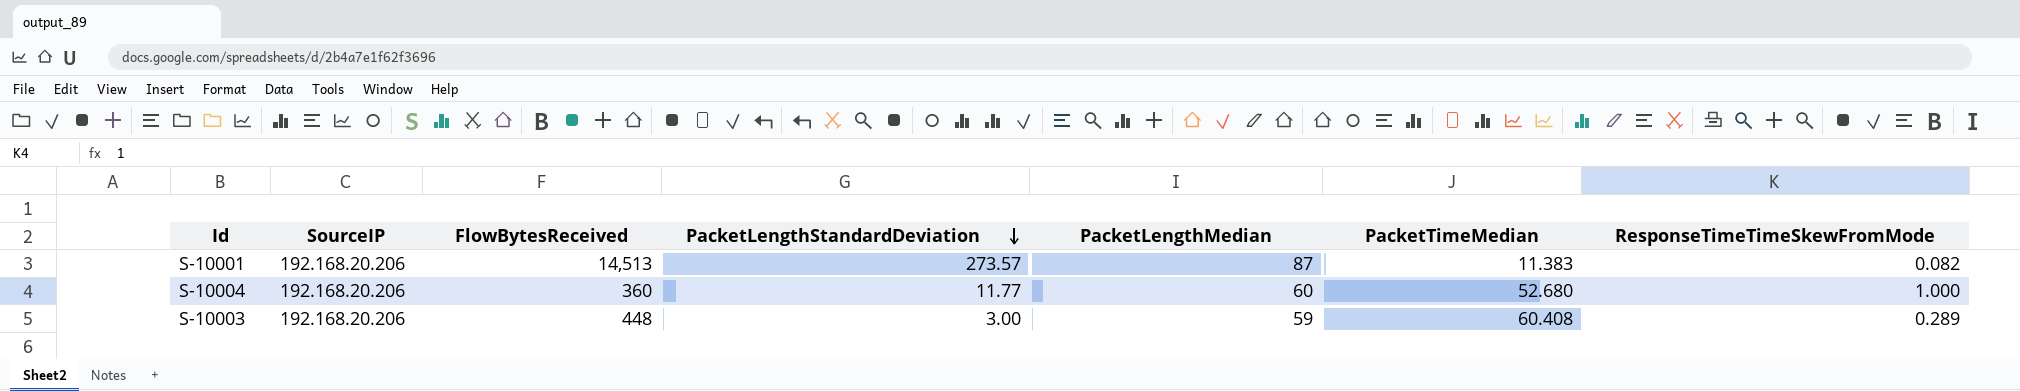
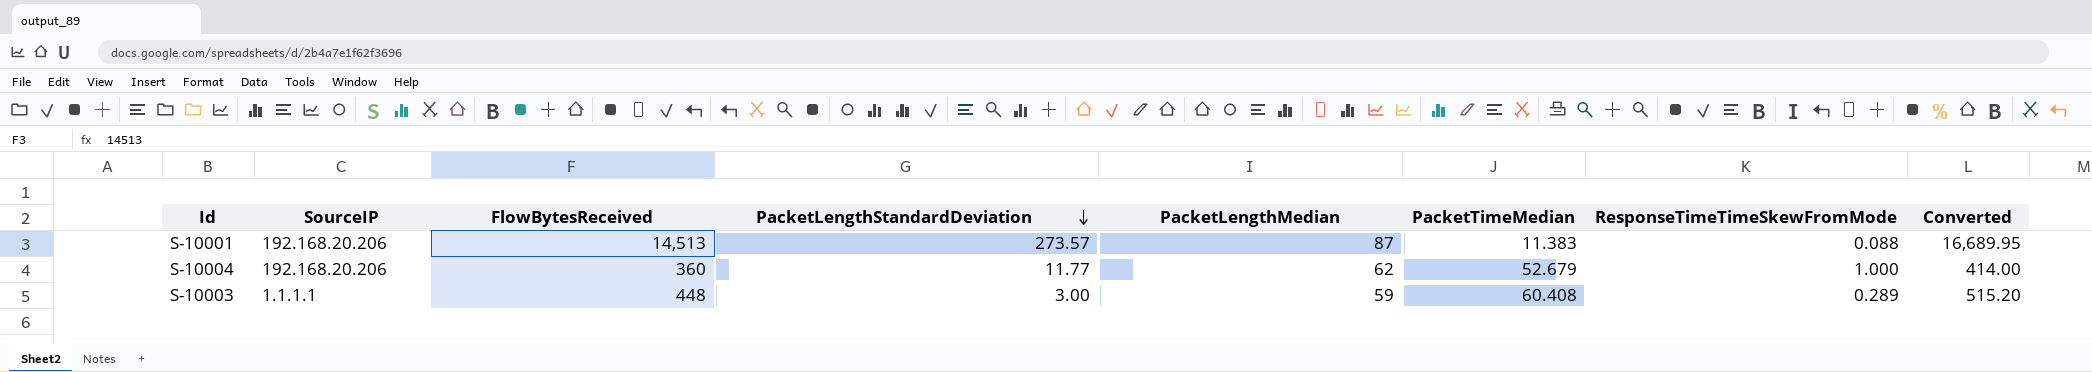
column Converted | formula: none -> [FlowBytesReceived] * 1.15
S-10001 | ResponseTimeTimeSkewFromMode: 0.082 -> 0.088
S-10004 | PacketLengthMedian: 60 -> 62
S-10004 | PacketTimeMedian: 52.680 -> 52.679
S-10003 | SourceIP: 192.168.20.206 -> 1.1.1.1

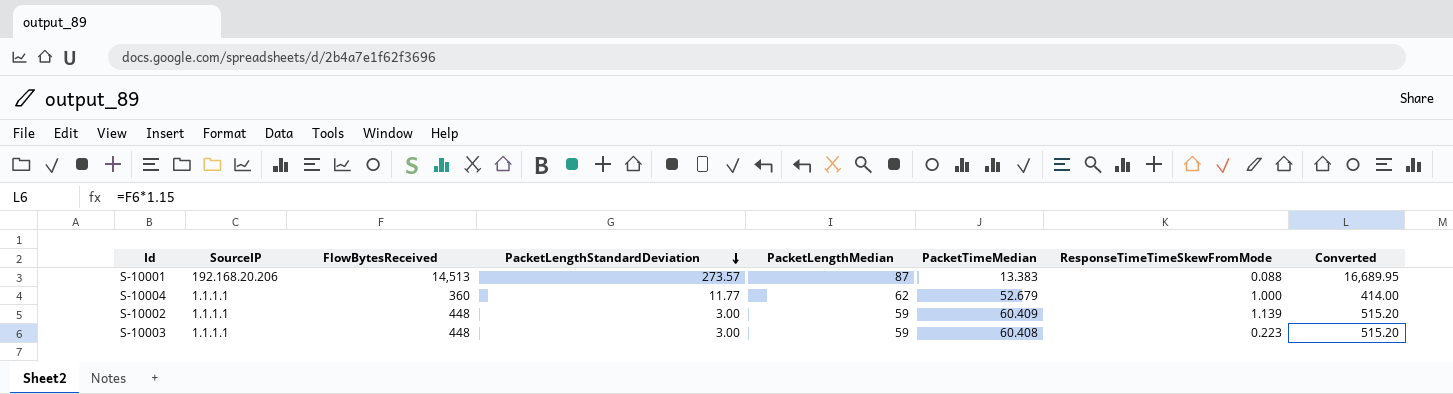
S-10001 | PacketTimeMedian: 11.383 -> 13.383
S-10004 | SourceIP: 192.168.20.206 -> 1.1.1.1
row S-10002: none -> 1.1.1.1 | 448 | 3.00 | 59 | 60.409 | 1.139 | 515.20
S-10003 | ResponseTimeTimeSkewFromMode: 0.289 -> 0.223

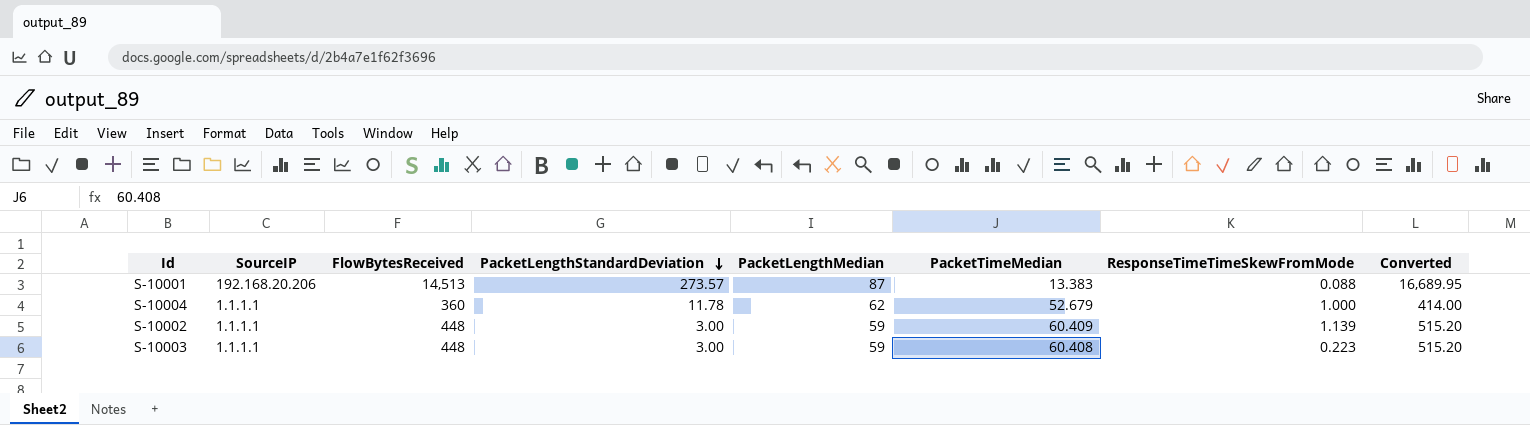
S-10004 | PacketLengthStandardDeviation: 11.77 -> 11.78

